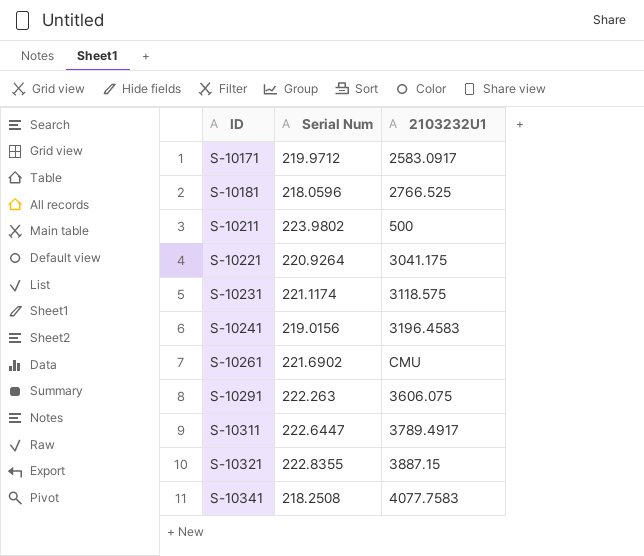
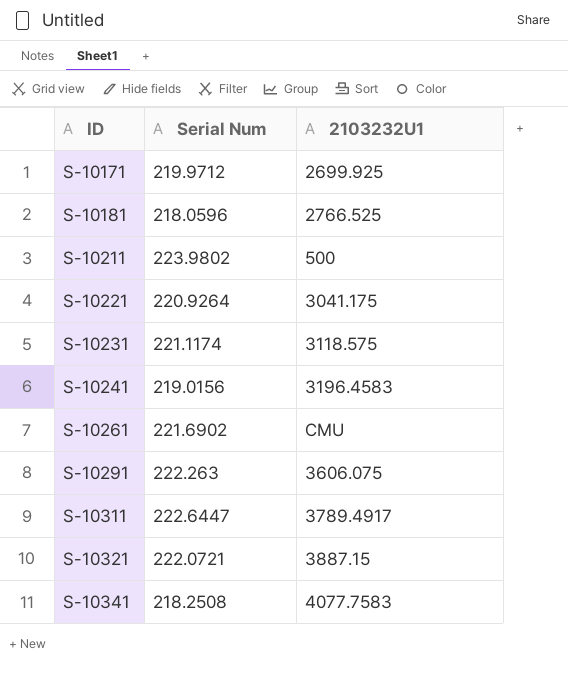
S-10171 | 2103232U1: 2583.0917 -> 2699.925
S-10321 | Serial Num: 222.8355 -> 222.0721

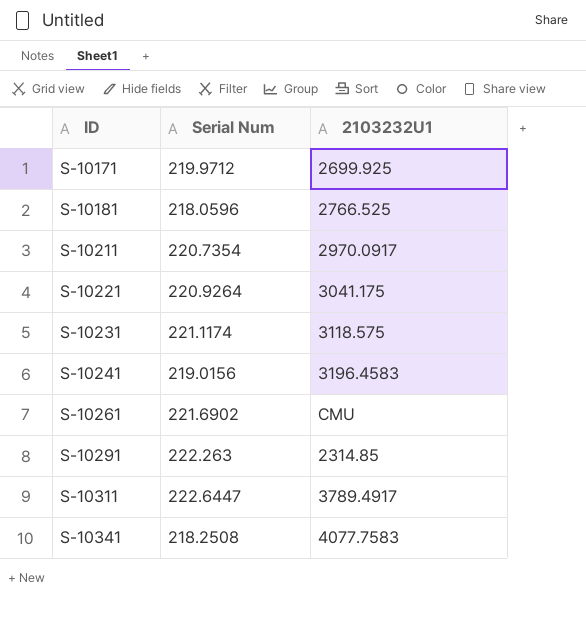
row S-10321: 222.0721 | 3887.15 -> none
S-10211 | Serial Num: 223.9802 -> 220.7354
S-10211 | 2103232U1: 500 -> 2970.0917
S-10291 | 2103232U1: 3606.075 -> 2314.85

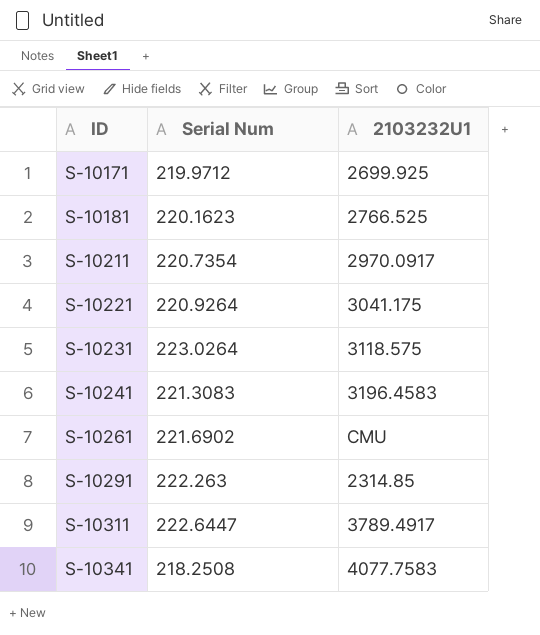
S-10181 | Serial Num: 218.0596 -> 220.1623
S-10231 | Serial Num: 221.1174 -> 223.0264
S-10241 | Serial Num: 219.0156 -> 221.3083

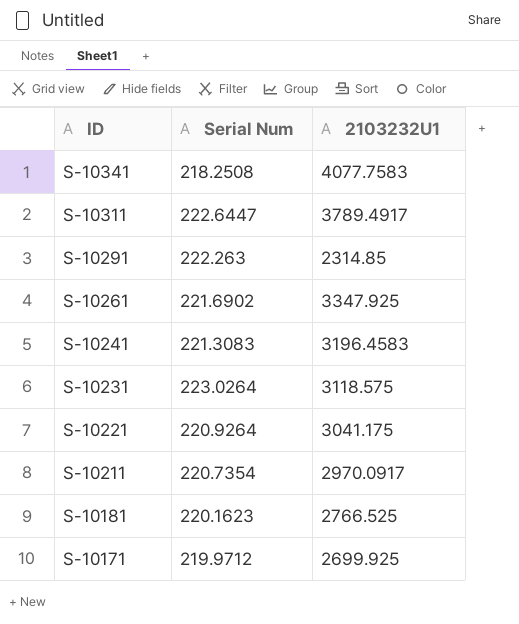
row order: ID ascending -> ID descending
S-10261 | 2103232U1: CMU -> 3347.925

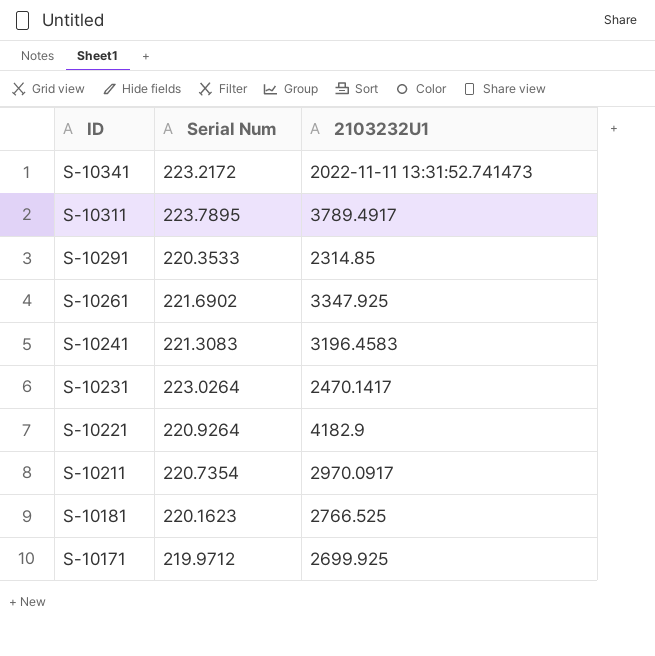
S-10341 | Serial Num: 218.2508 -> 223.2172
S-10341 | 2103232U1: 4077.7583 -> 2022-11-11 13:31:52.741473
S-10311 | Serial Num: 222.6447 -> 223.7895
S-10291 | Serial Num: 222.263 -> 220.3533
S-10231 | 2103232U1: 3118.575 -> 2470.1417
S-10221 | 2103232U1: 3041.175 -> 4182.9

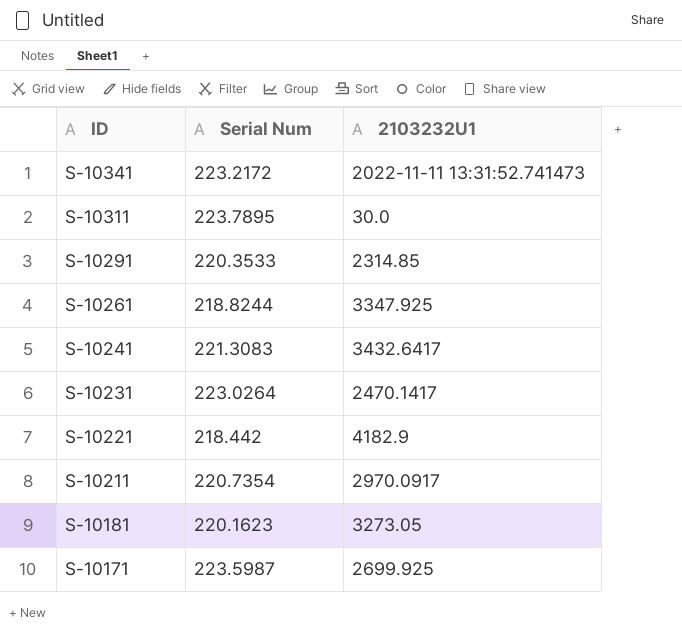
S-10311 | 2103232U1: 3789.4917 -> 30.0
S-10261 | Serial Num: 221.6902 -> 218.8244
S-10241 | 2103232U1: 3196.4583 -> 3432.6417
S-10221 | Serial Num: 220.9264 -> 218.442
S-10181 | 2103232U1: 2766.525 -> 3273.05
S-10171 | Serial Num: 219.9712 -> 223.5987

